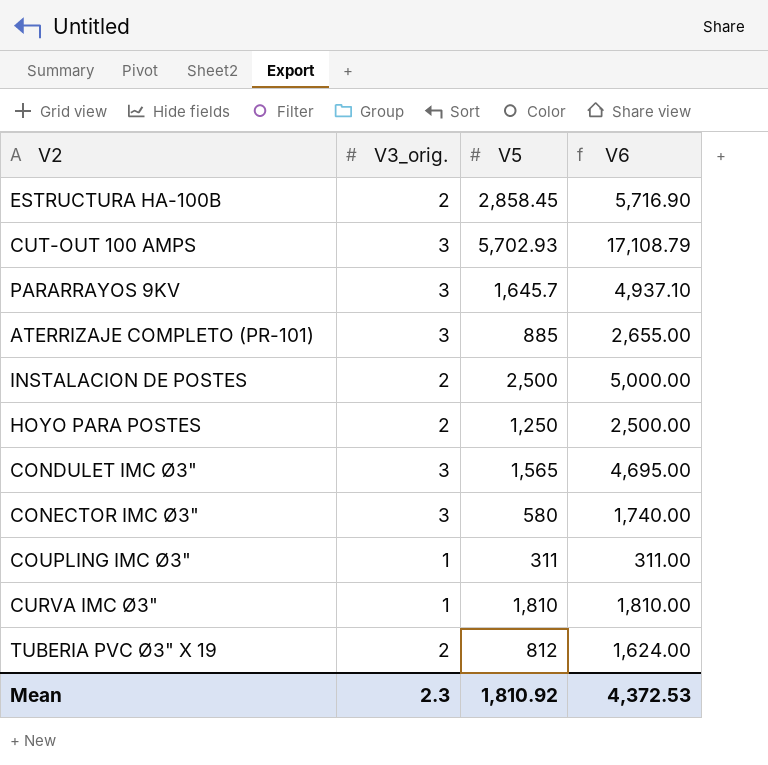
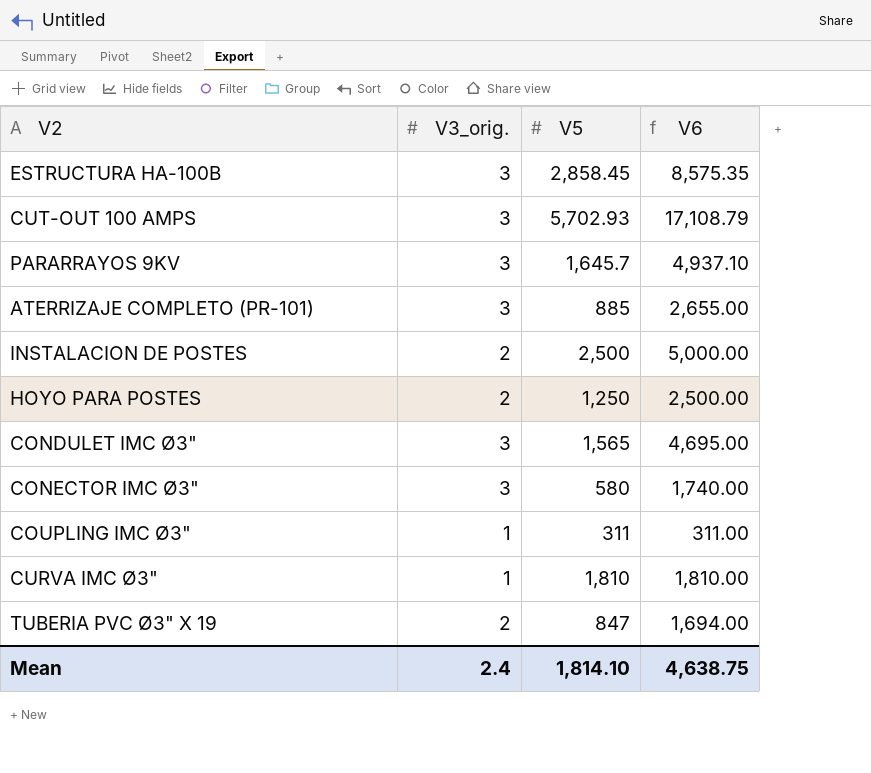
ESTRUCTURA HA-100B | V3_orig.: 2 -> 3
ESTRUCTURA HA-100B | V6: 5,716.90 -> 8,575.35
TUBERIA PVC Ø3" X 19 | V5: 812 -> 847
TUBERIA PVC Ø3" X 19 | V6: 1,624.00 -> 1,694.00
Mean | V3_orig.: 2.3 -> 2.4
Mean | V5: 1,810.92 -> 1,814.10
Mean | V6: 4,372.53 -> 4,638.75

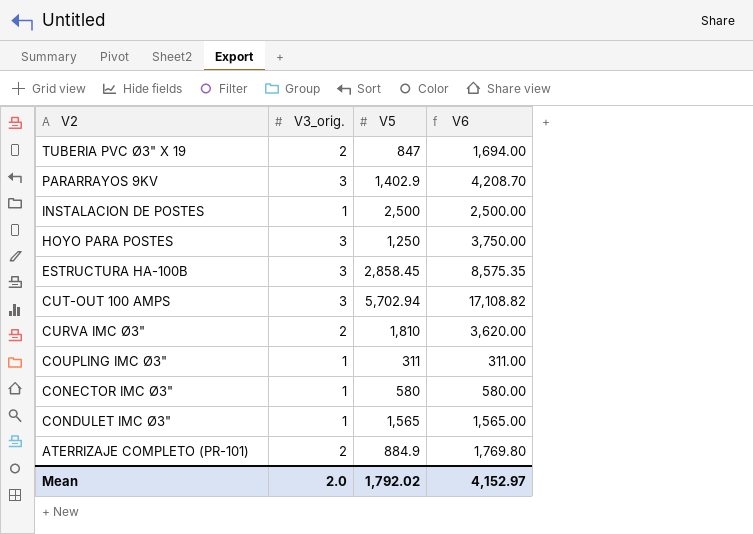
row order: none -> V2 descending
PARARRAYOS 9KV | V5: 1,645.7 -> 1,402.9
PARARRAYOS 9KV | V6: 4,937.10 -> 4,208.70
INSTALACION DE POSTES | V3_orig.: 2 -> 1
INSTALACION DE POSTES | V6: 5,000.00 -> 2,500.00
HOYO PARA POSTES | V3_orig.: 2 -> 3
HOYO PARA POSTES | V6: 2,500.00 -> 3,750.00
CUT-OUT 100 AMPS | V5: 5,702.93 -> 5,702.94
CUT-OUT 100 AMPS | V6: 17,108.79 -> 17,108.82
CURVA IMC Ø3" | V3_orig.: 1 -> 2
CURVA IMC Ø3" | V6: 1,810.00 -> 3,620.00
CONECTOR IMC Ø3" | V3_orig.: 3 -> 1
CONECTOR IMC Ø3" | V6: 1,740.00 -> 580.00
CONDULET IMC Ø3" | V3_orig.: 3 -> 1
CONDULET IMC Ø3" | V6: 4,695.00 -> 1,565.00
ATERRIZAJE COMPLETO (PR-101) | V3_orig.: 3 -> 2
ATERRIZAJE COMPLETO (PR-101) | V5: 885 -> 884.9
ATERRIZAJE COMPLETO (PR-101) | V6: 2,655.00 -> 1,769.80
Mean | V3_orig.: 2.4 -> 2.0
Mean | V5: 1,814.10 -> 1,792.02
Mean | V6: 4,638.75 -> 4,152.97

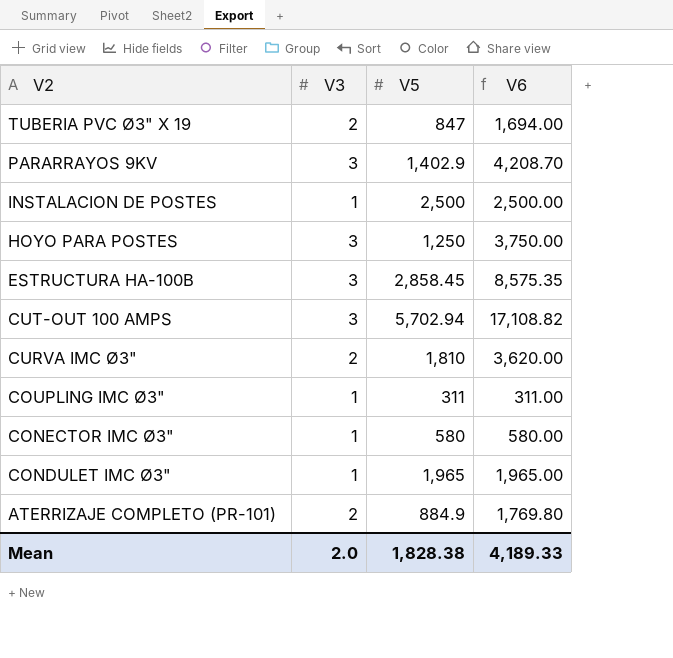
column name: V3_orig. -> V3
CONDULET IMC Ø3" | V5: 1,565 -> 1,965
CONDULET IMC Ø3" | V6: 1,565.00 -> 1,965.00
Mean | V5: 1,792.02 -> 1,828.38
Mean | V6: 4,152.97 -> 4,189.33

